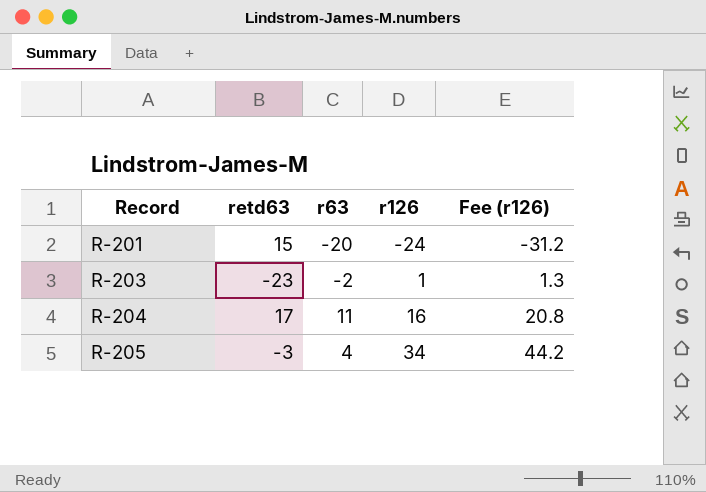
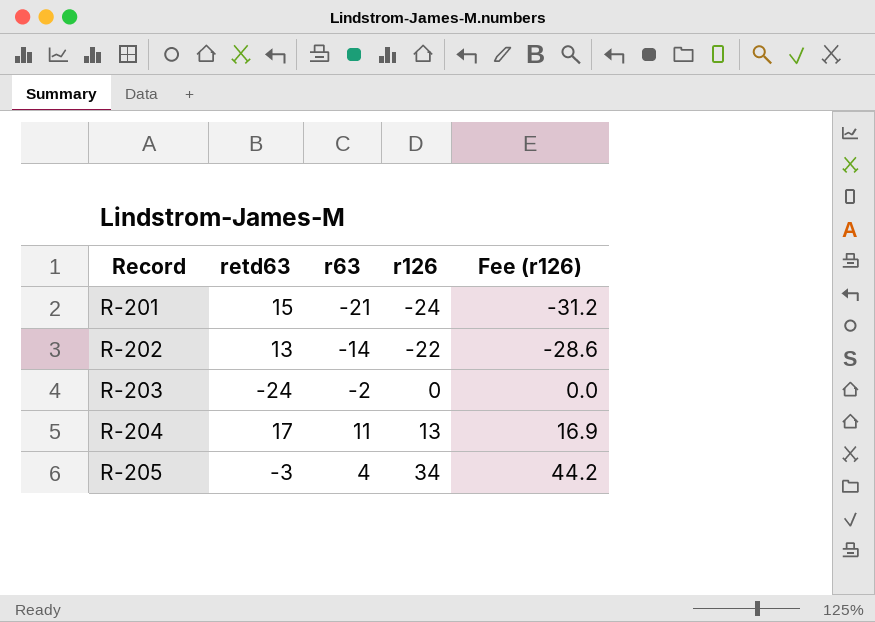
R-201 | r63: -20 -> -21
row R-202: none -> 13 | -14 | -22 | -28.6
R-203 | retd63: -23 -> -24
R-203 | r126: 1 -> 0
R-203 | Fee (r126): 1.3 -> 0.0
R-204 | r126: 16 -> 13
R-204 | Fee (r126): 20.8 -> 16.9

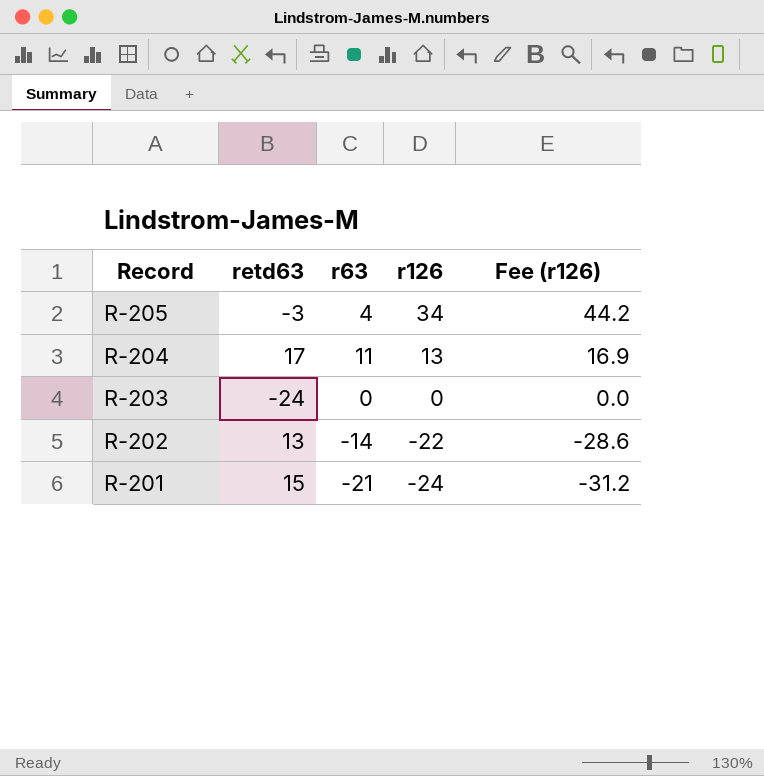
row order: Record ascending -> Record descending
R-203 | r63: -2 -> 0

